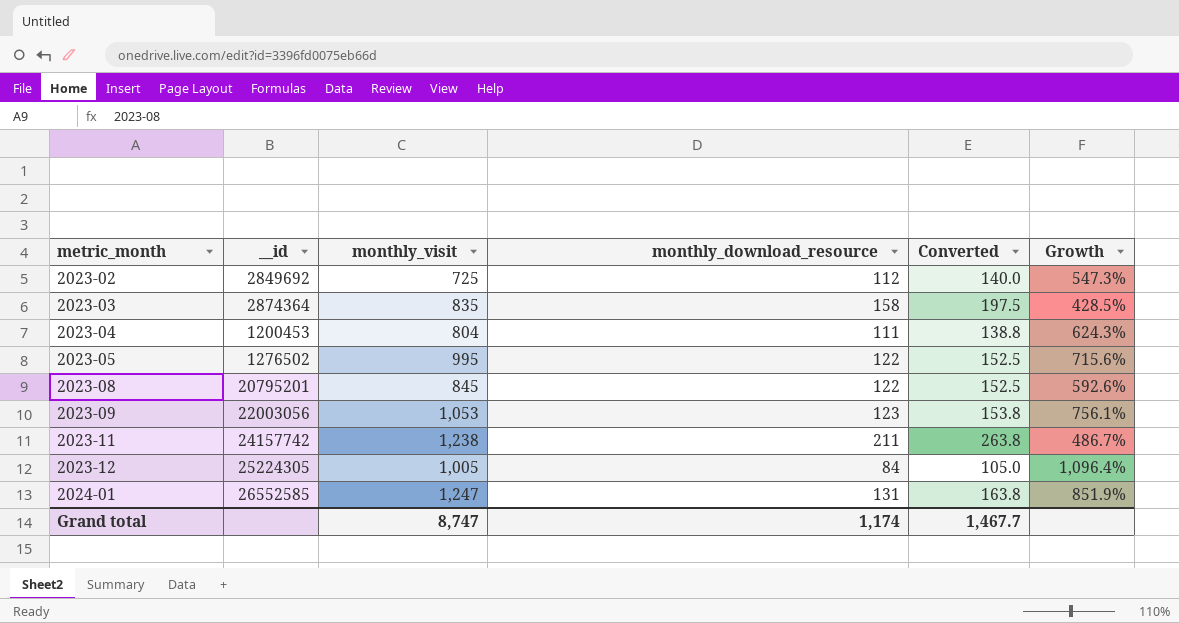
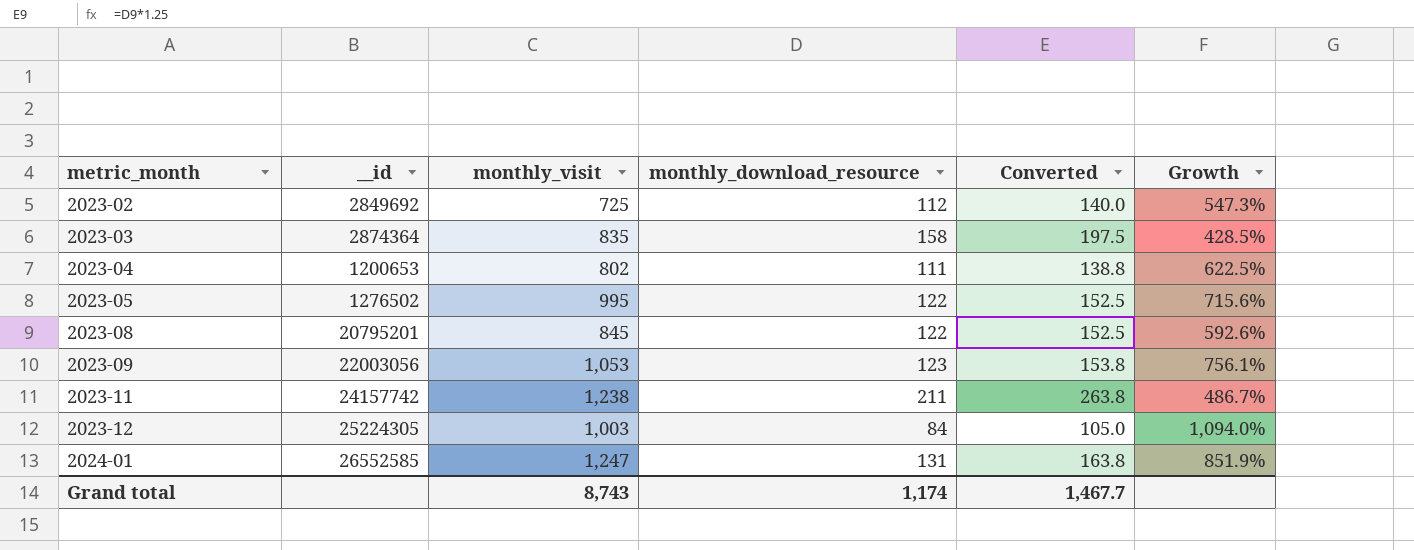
2023-04 | __id: 1200453 -> 1200653
2023-04 | monthly_visit: 804 -> 802
2023-04 | Growth: 624.3% -> 622.5%
2023-12 | monthly_visit: 1,005 -> 1,003
2023-12 | Growth: 1,096.4% -> 1,094.0%
Grand total | monthly_visit: 8,747 -> 8,743

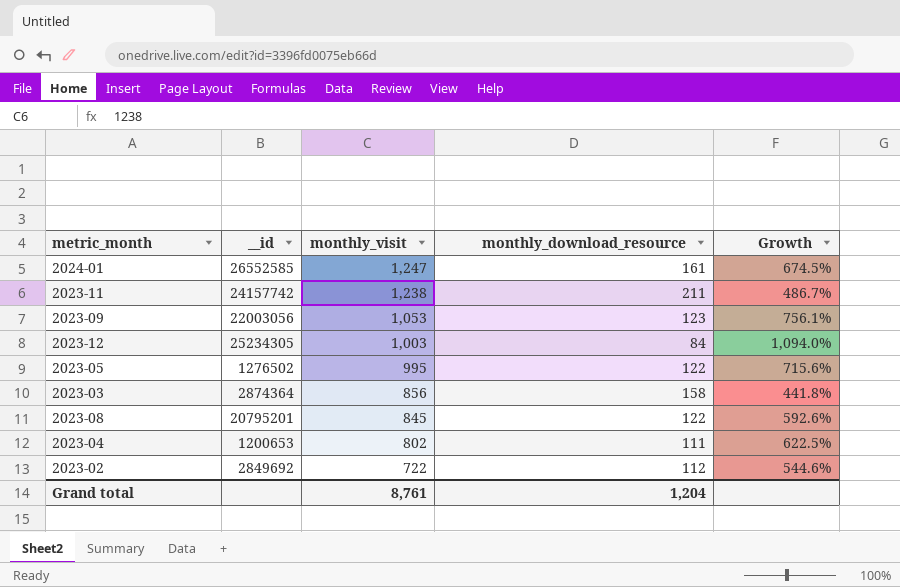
row order: metric_month ascending -> monthly_visit descending
column Converted | formula: [monthly_download_resource] * 1.25 -> none
2024-01 | monthly_download_resource: 131 -> 161
2024-01 | Growth: 851.9% -> 674.5%
2023-12 | __id: 25224305 -> 25234305
2023-03 | monthly_visit: 835 -> 856
2023-03 | Growth: 428.5% -> 441.8%
2023-02 | monthly_visit: 725 -> 722
2023-02 | Growth: 547.3% -> 544.6%
Grand total | monthly_visit: 8,743 -> 8,761
Grand total | monthly_download_resource: 1,174 -> 1,204

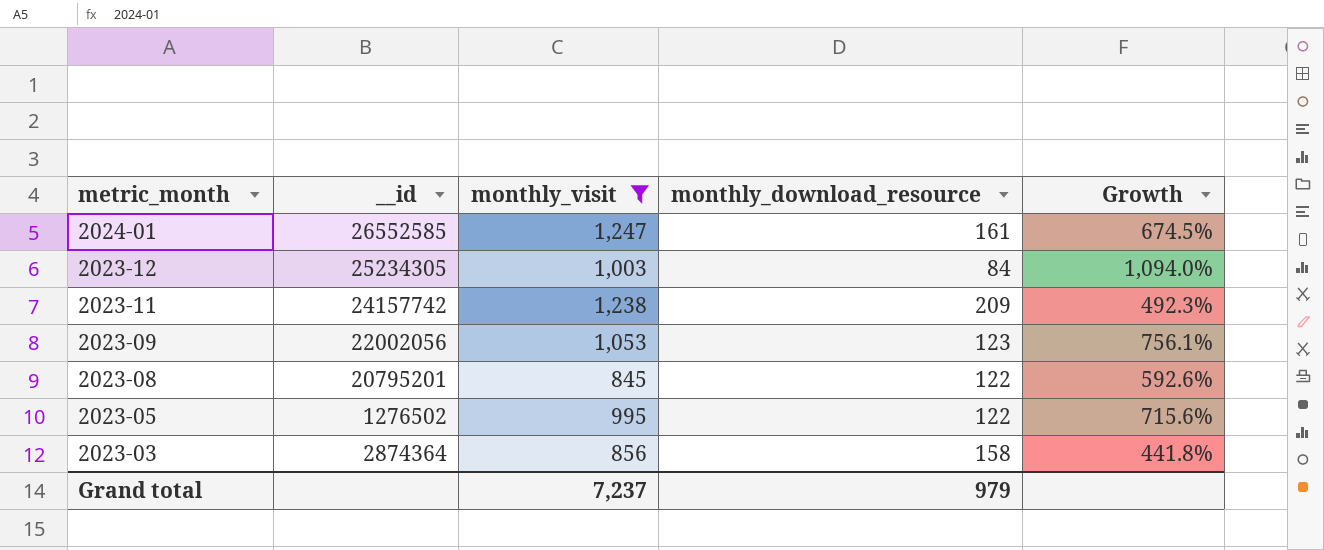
filter: none -> monthly_visit >= 845
row order: monthly_visit descending -> metric_month descending
2023-11 | monthly_download_resource: 211 -> 209
2023-11 | Growth: 486.7% -> 492.3%
2023-09 | __id: 22003056 -> 22002056
Grand total | monthly_visit: 8,761 -> 7,237
Grand total | monthly_download_resource: 1,204 -> 979

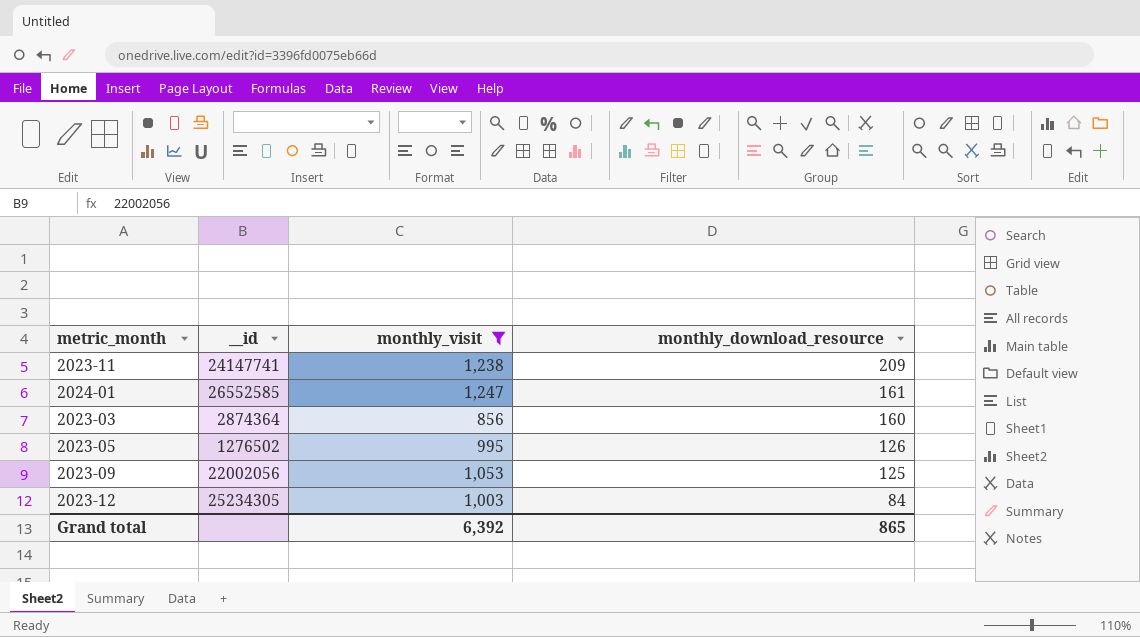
row order: metric_month descending -> monthly_download_resource descending
column Growth | formula: ([monthly_visit] - [monthly_download_resource]) / [monthly_download_resource] -> none
row 2023-08: 20795201 | 845 | 122 | 592.6% -> none
2023-11 | __id: 24157742 -> 24147741
2023-03 | monthly_download_resource: 158 -> 160
2023-05 | monthly_download_resource: 122 -> 126
2023-09 | monthly_download_resource: 123 -> 125
Grand total | monthly_visit: 7,237 -> 6,392
Grand total | monthly_download_resource: 979 -> 865

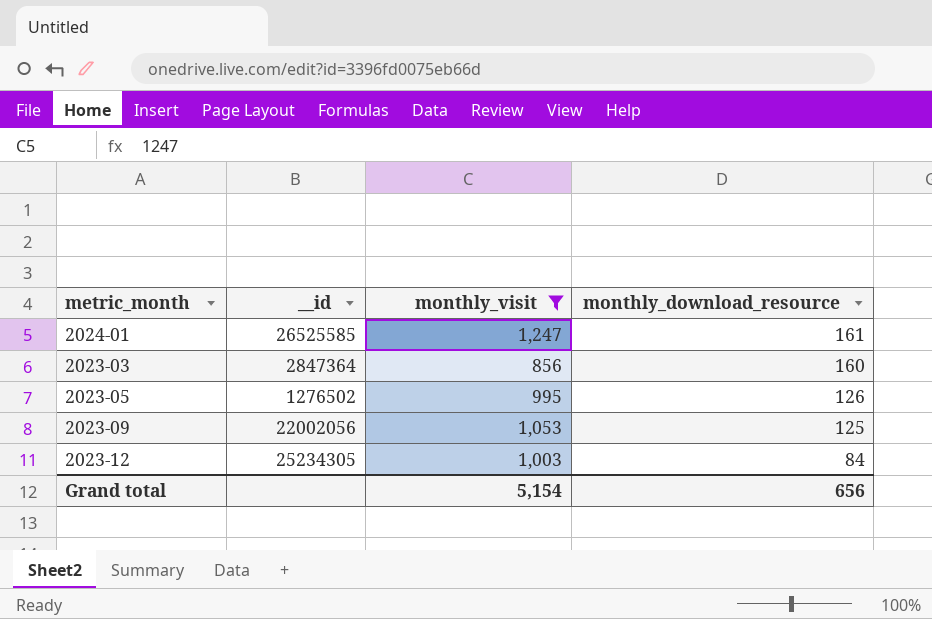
row 2023-11: 24147741 | 1,238 | 209 -> none
2024-01 | __id: 26552585 -> 26525585
2023-03 | __id: 2874364 -> 2847364
Grand total | monthly_visit: 6,392 -> 5,154
Grand total | monthly_download_resource: 865 -> 656

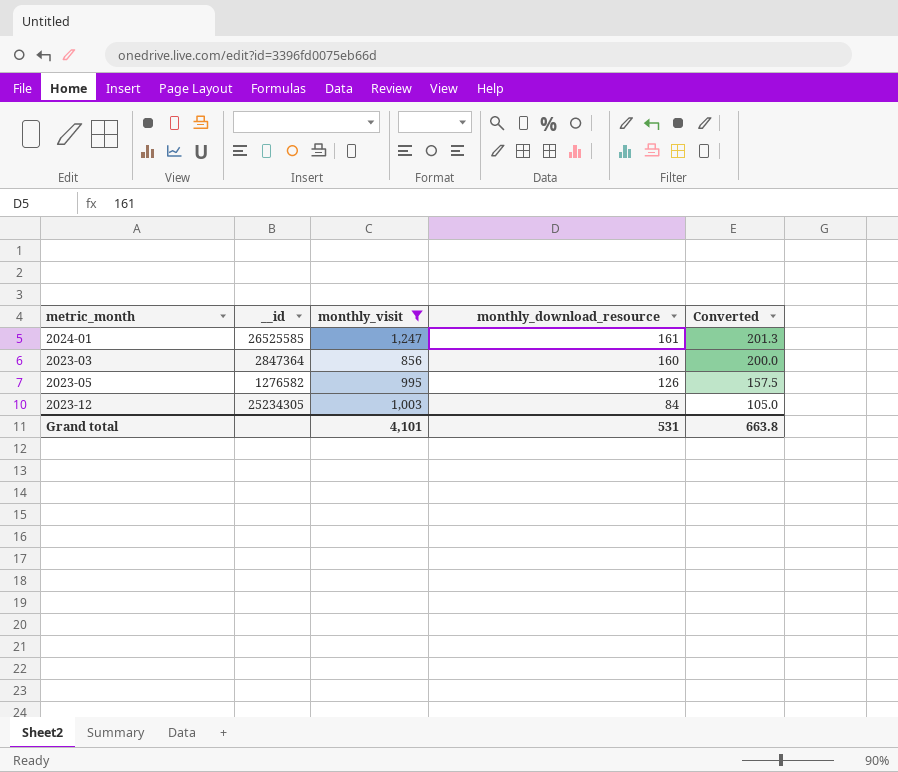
column Converted | formula: none -> [monthly_download_resource] * 1.25
row 2023-09: 22002056 | 1,053 | 125 -> none
2023-05 | __id: 1276502 -> 1276582
Grand total | monthly_visit: 5,154 -> 4,101
Grand total | monthly_download_resource: 656 -> 531

